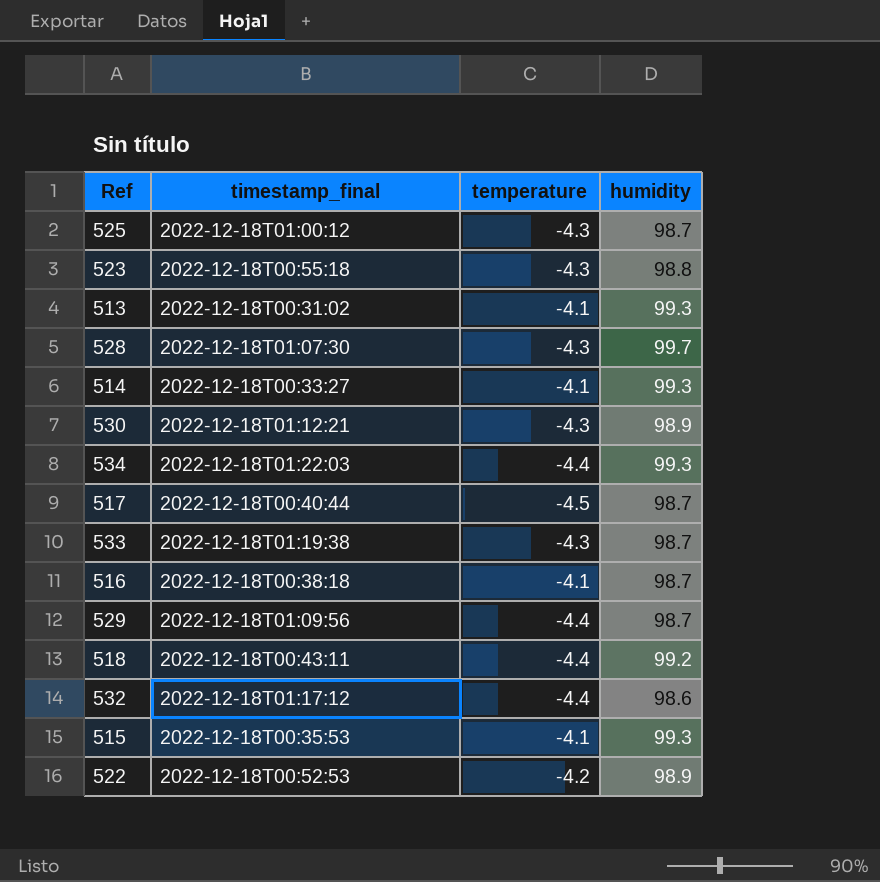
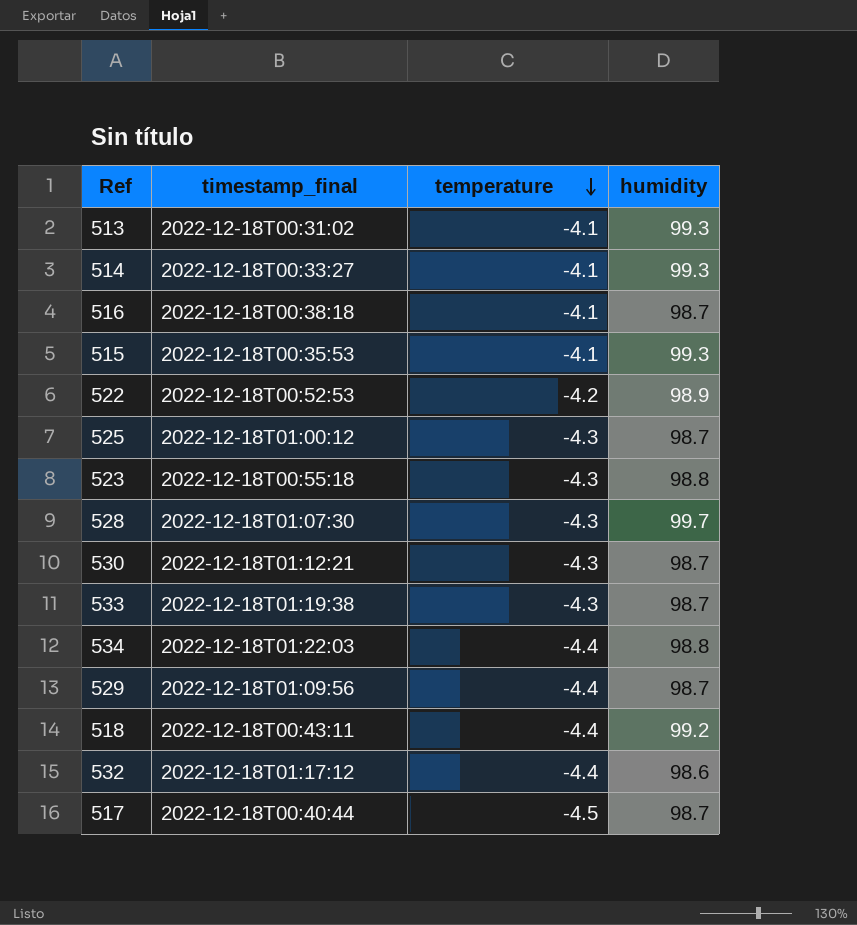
row order: none -> temperature descending
530 | humidity: 98.9 -> 98.7
534 | humidity: 99.3 -> 98.8

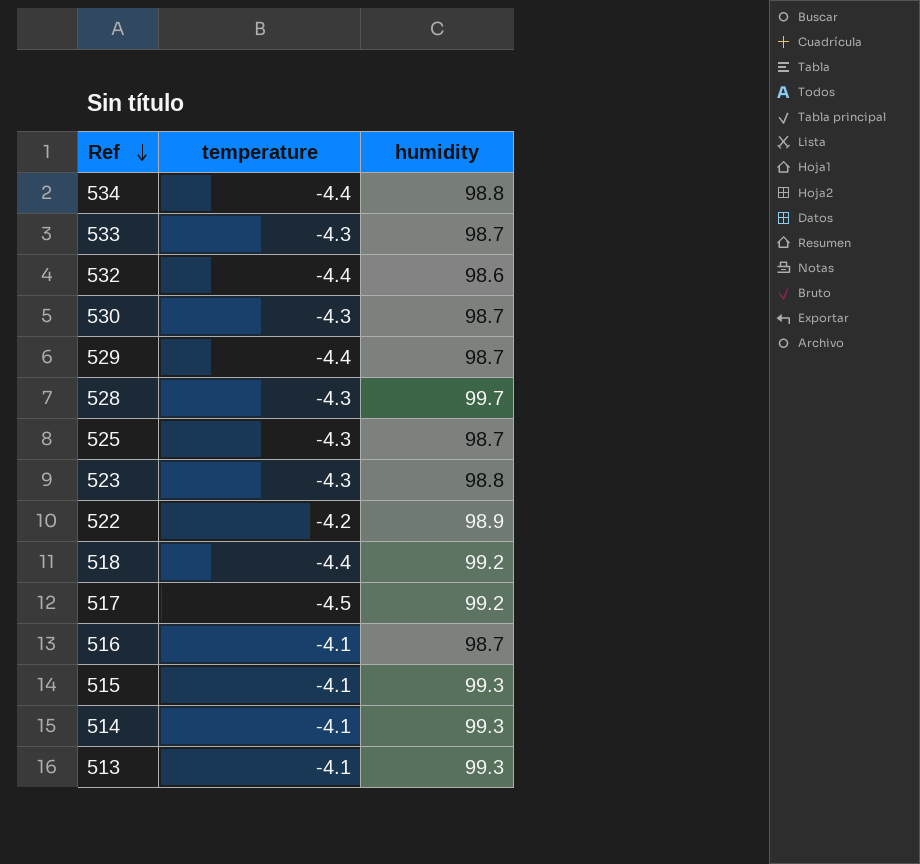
row order: temperature descending -> Ref descending
column timestamp_final | position: 2 -> none
517 | humidity: 98.7 -> 99.2

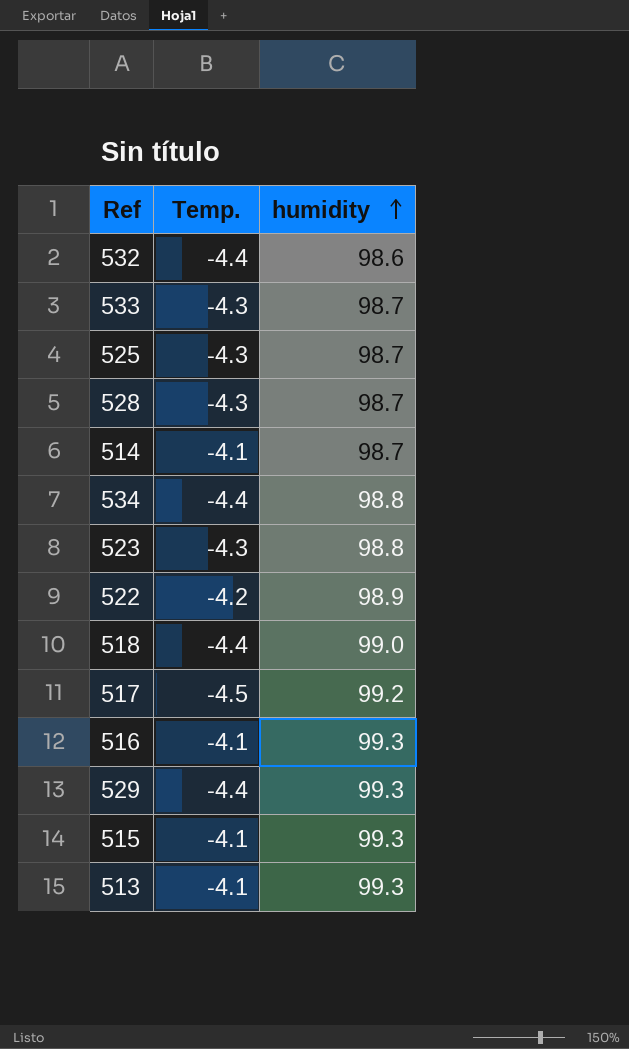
row order: Ref descending -> humidity ascending
column name: temperature -> Temp.
row 530: -4.3 | 98.7 -> none
528 | humidity: 99.7 -> 98.7
514 | humidity: 99.3 -> 98.7
518 | humidity: 99.2 -> 99.0
516 | humidity: 98.7 -> 99.3
529 | humidity: 98.7 -> 99.3

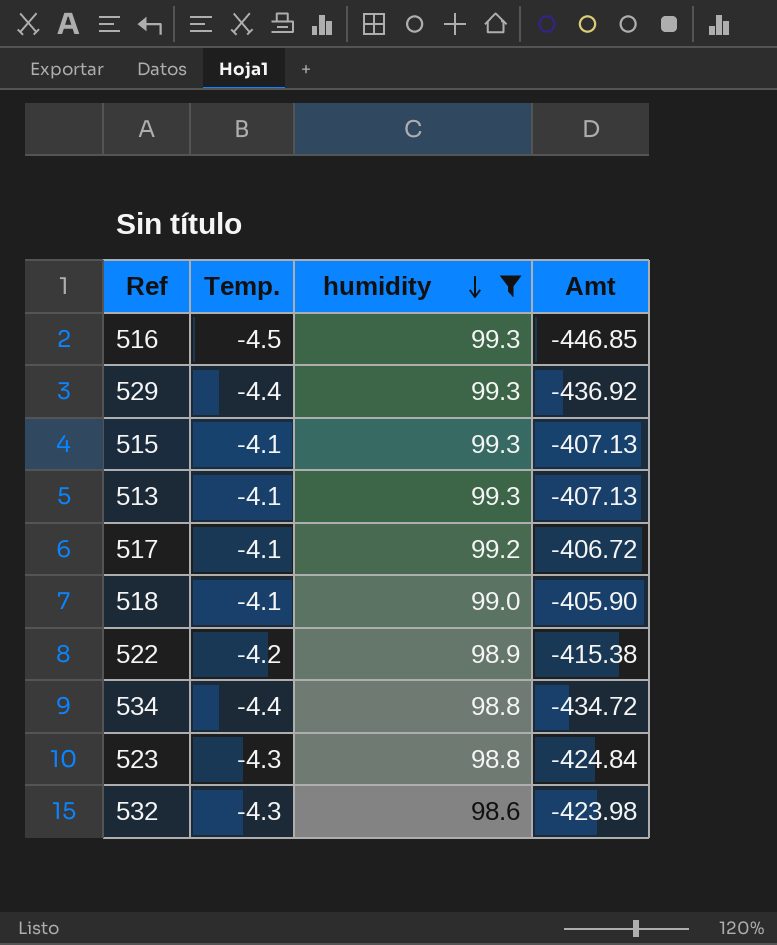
filter: none -> humidity != 98.7
row order: humidity ascending -> humidity descending
column Amt | formula: none -> [Temp.] * [humidity]
516 | Temp.: -4.1 -> -4.5
517 | Temp.: -4.5 -> -4.1
518 | Temp.: -4.4 -> -4.1
532 | Temp.: -4.4 -> -4.3

